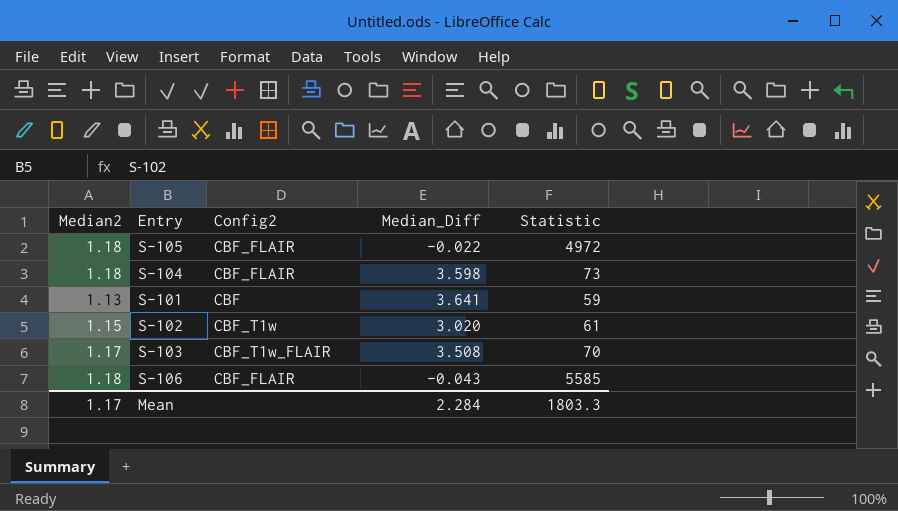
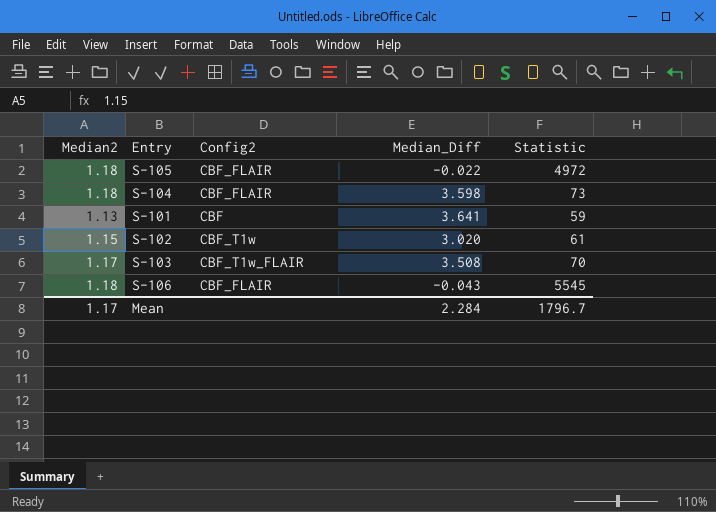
S-106 | Statistic: 5585 -> 5545
Mean | Statistic: 1803.3 -> 1796.7

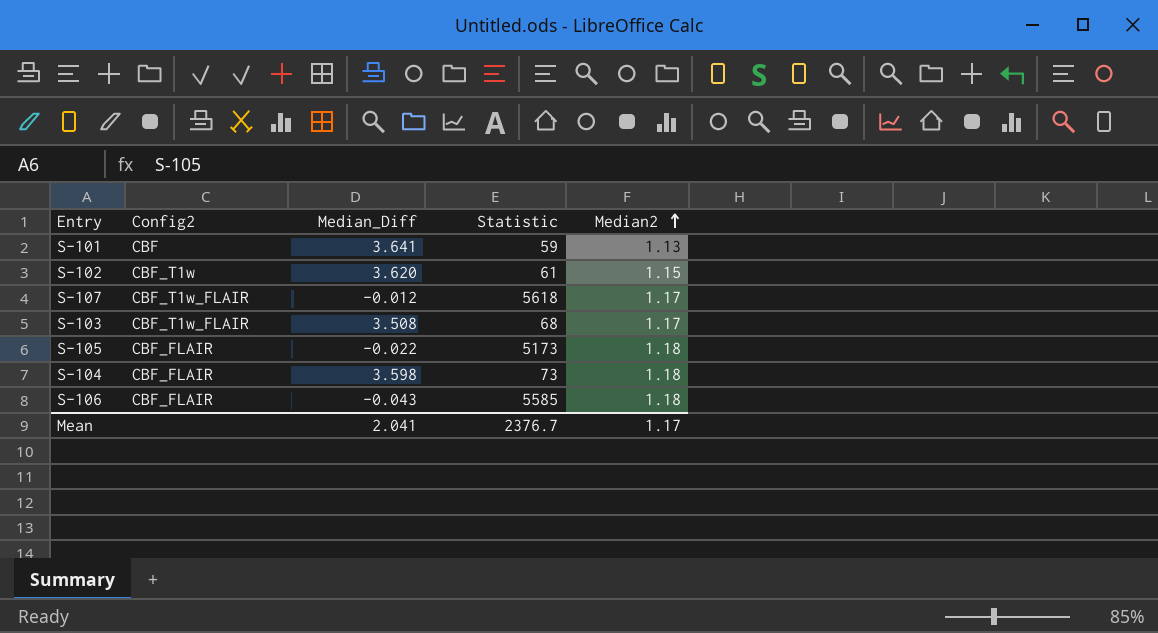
row order: none -> Median2 ascending
column Median2 | position: 1 -> 5
S-102 | Median_Diff: 3.020 -> 3.620
row S-107: none -> CBF_T1w_FLAIR | -0.012 | 5618 | 1.17
S-103 | Statistic: 70 -> 68
S-105 | Statistic: 4972 -> 5173
S-106 | Statistic: 5545 -> 5585
Mean | Median_Diff: 2.284 -> 2.041
Mean | Statistic: 1796.7 -> 2376.7

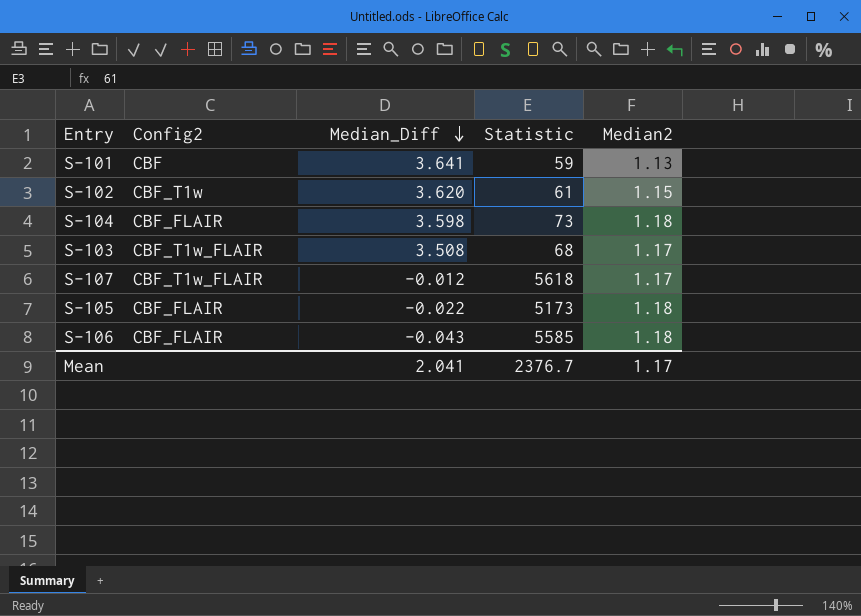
row order: Median2 ascending -> Median_Diff descending

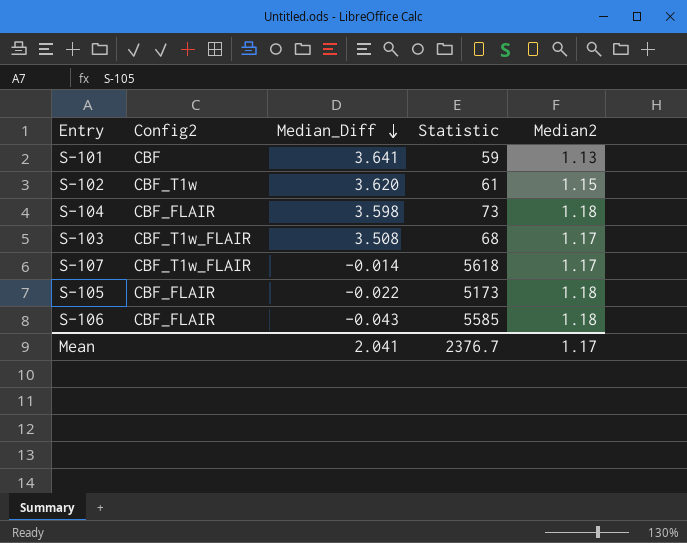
S-107 | Median_Diff: -0.012 -> -0.014

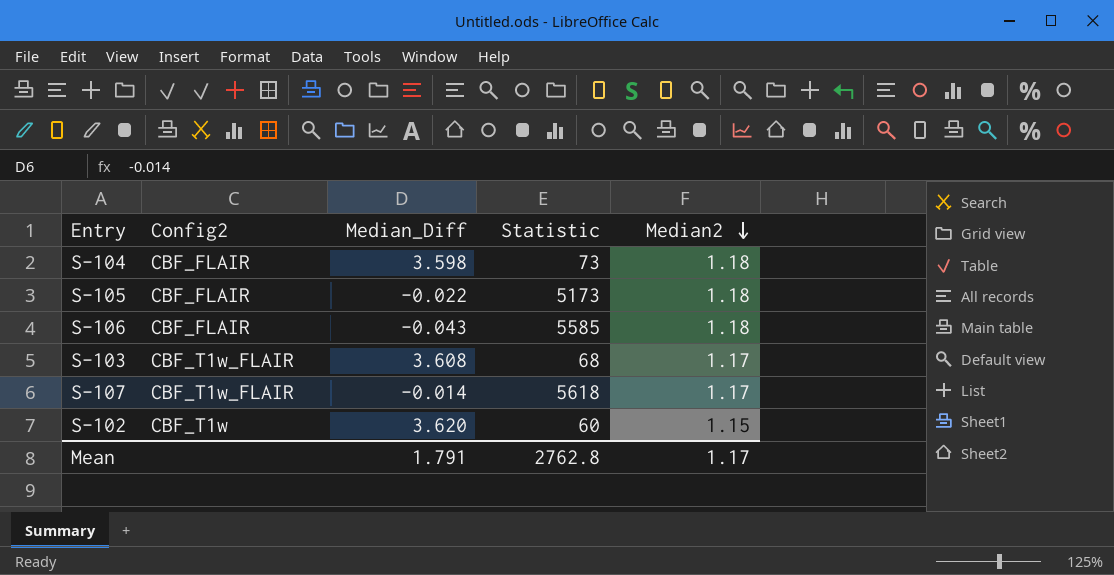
row order: Median_Diff descending -> Median2 descending
row S-101: CBF | 3.641 | 59 | 1.13 -> none
S-103 | Median_Diff: 3.508 -> 3.608
S-102 | Statistic: 61 -> 60
Mean | Median_Diff: 2.041 -> 1.791
Mean | Statistic: 2376.7 -> 2762.8

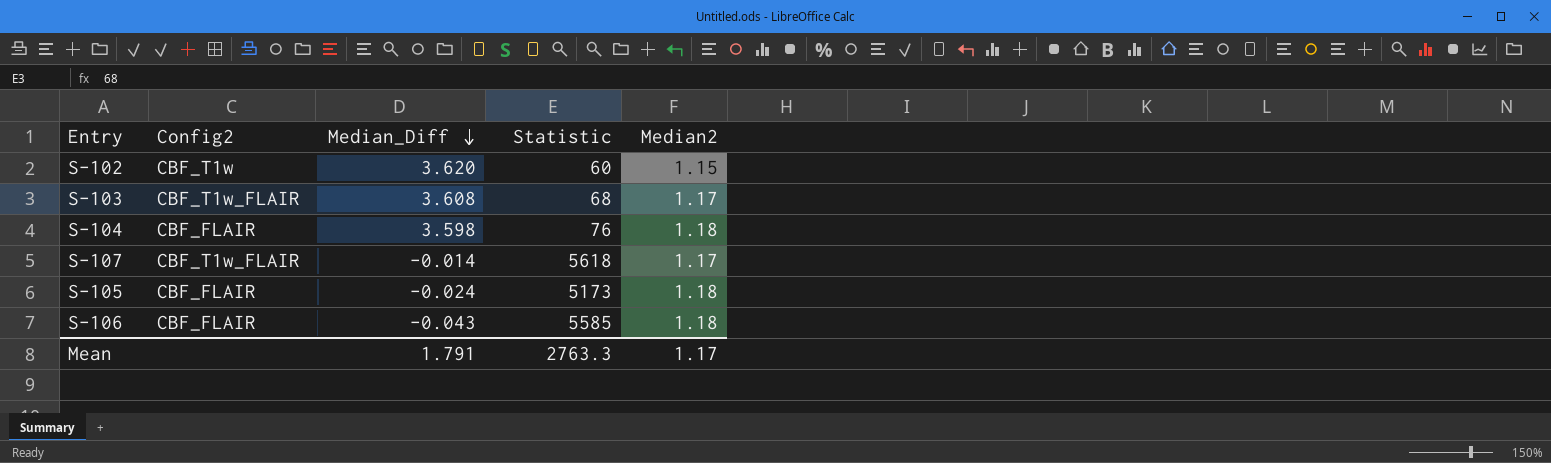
row order: Median2 descending -> Median_Diff descending
S-104 | Statistic: 73 -> 76
S-105 | Median_Diff: -0.022 -> -0.024
Mean | Statistic: 2762.8 -> 2763.3

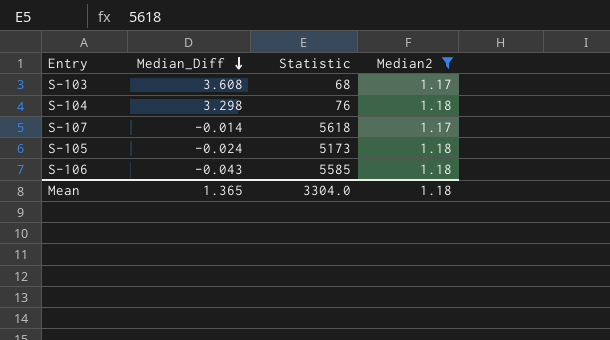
filter: none -> Median2 != 1.15
column Config2 | position: 2 -> none
S-104 | Median_Diff: 3.598 -> 3.298
Mean | Median_Diff: 1.791 -> 1.365
Mean | Statistic: 2763.3 -> 3304.0
Mean | Median2: 1.17 -> 1.18

